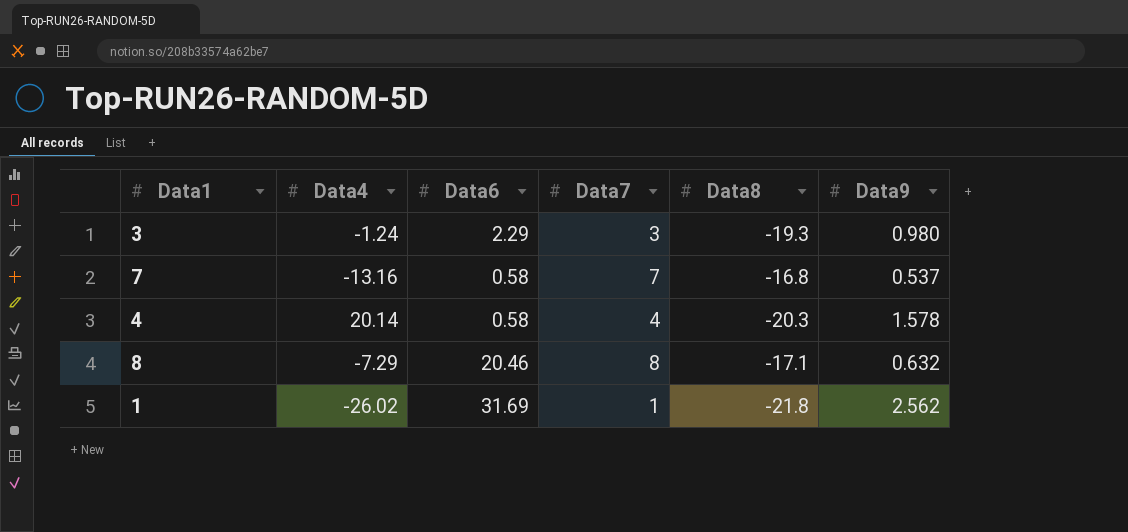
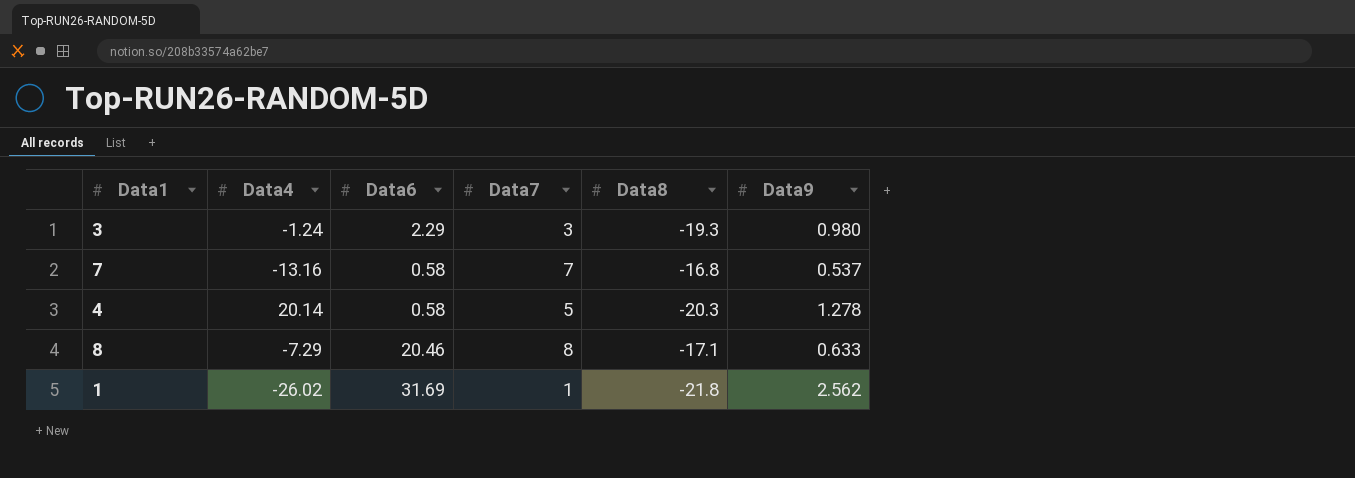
4 | Data7: 4 -> 5
4 | Data9: 1.578 -> 1.278
8 | Data9: 0.632 -> 0.633

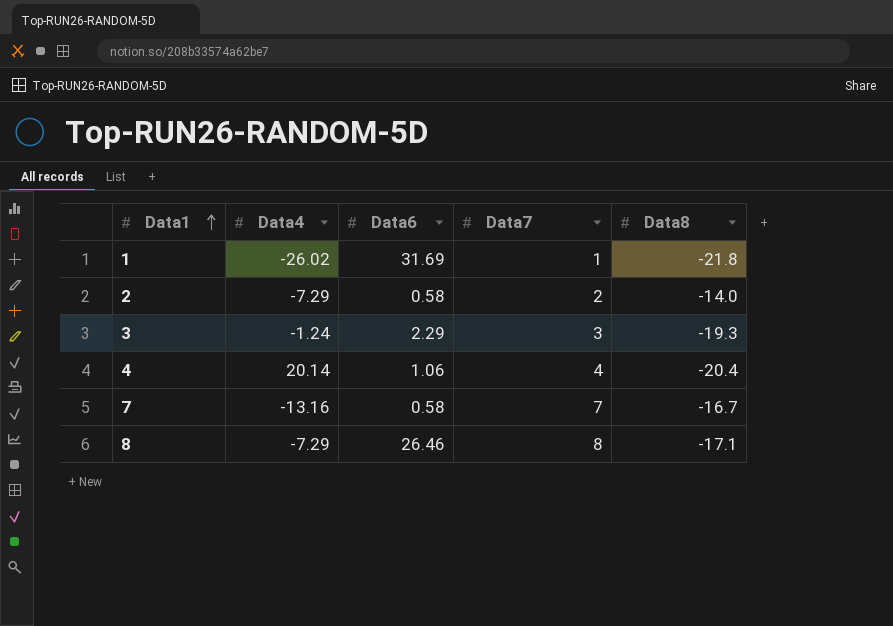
row order: none -> Data1 ascending
column Data9 | position: 6 -> none
row 2: none -> -7.29 | 0.58 | 2 | -14.0
4 | Data6: 0.58 -> 1.06
4 | Data7: 5 -> 4
4 | Data8: -20.3 -> -20.4
7 | Data8: -16.8 -> -16.7
8 | Data6: 20.46 -> 26.46

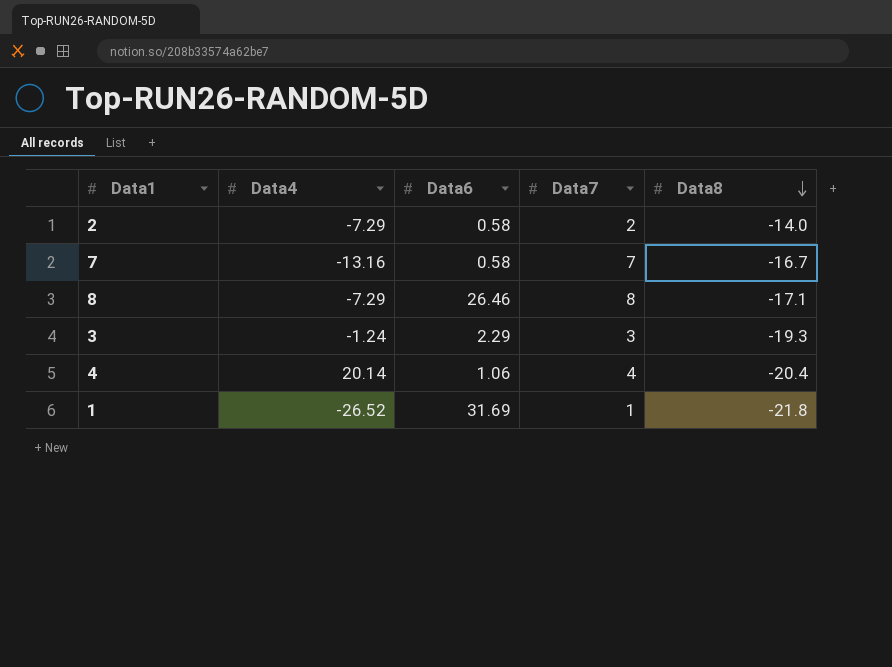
row order: Data1 ascending -> Data8 descending
1 | Data4: -26.02 -> -26.52

